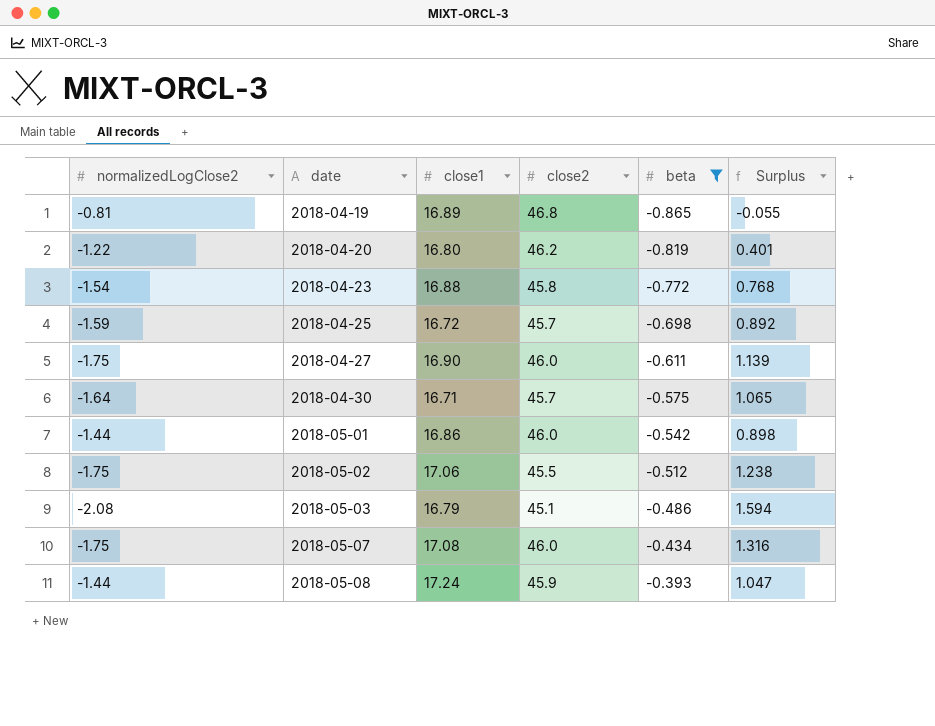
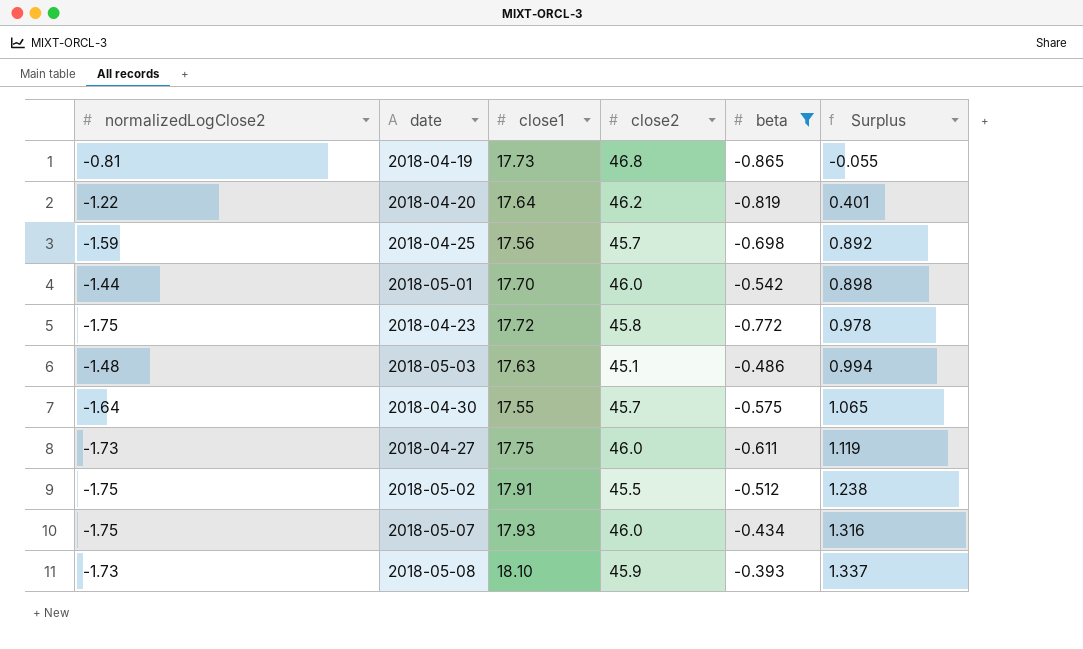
row order: date ascending -> Surplus ascending
2018-04-19 | close1: 16.89 -> 17.73
2018-04-20 | close1: 16.80 -> 17.64
2018-04-25 | close1: 16.72 -> 17.56
2018-05-01 | close1: 16.86 -> 17.70
2018-04-23 | normalizedLogClose2: -1.54 -> -1.75
2018-04-23 | close1: 16.88 -> 17.72
2018-04-23 | Surplus: 0.768 -> 0.978
2018-05-03 | normalizedLogClose2: -2.08 -> -1.48
2018-05-03 | close1: 16.79 -> 17.63
2018-05-03 | Surplus: 1.594 -> 0.994
2018-04-30 | close1: 16.71 -> 17.55
2018-04-27 | normalizedLogClose2: -1.75 -> -1.73
2018-04-27 | close1: 16.90 -> 17.75
2018-04-27 | Surplus: 1.139 -> 1.119
2018-05-02 | close1: 17.06 -> 17.91
2018-05-07 | close1: 17.08 -> 17.93
2018-05-08 | normalizedLogClose2: -1.44 -> -1.73
2018-05-08 | close1: 17.24 -> 18.10
2018-05-08 | Surplus: 1.047 -> 1.337

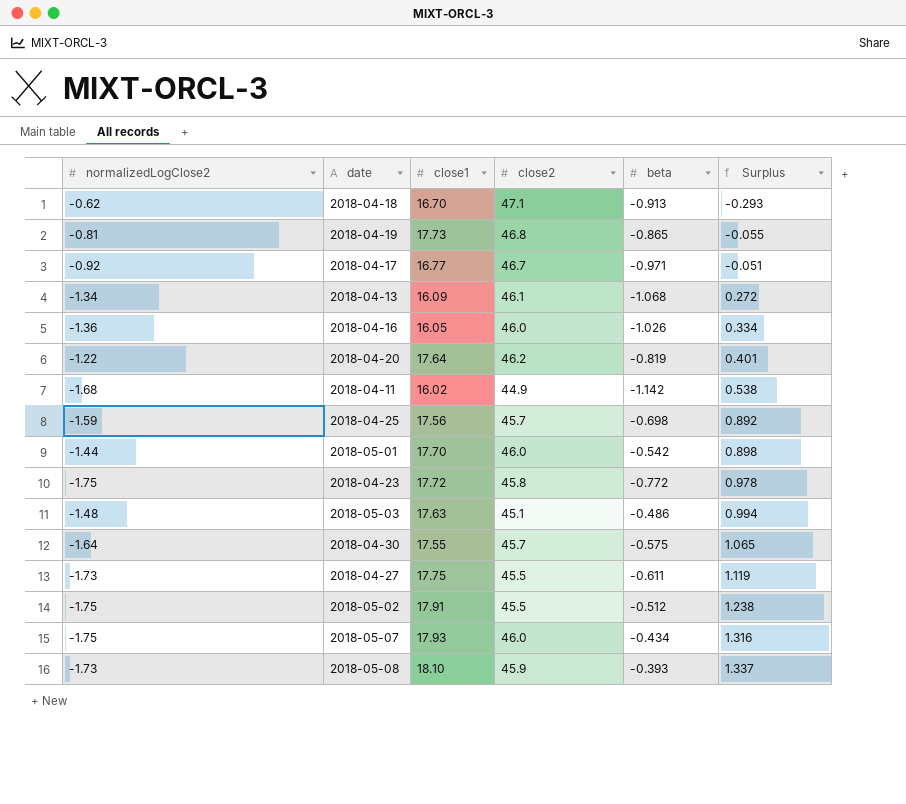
filter: beta >= -0.865 -> none
2018-04-27 | close2: 46.0 -> 45.5

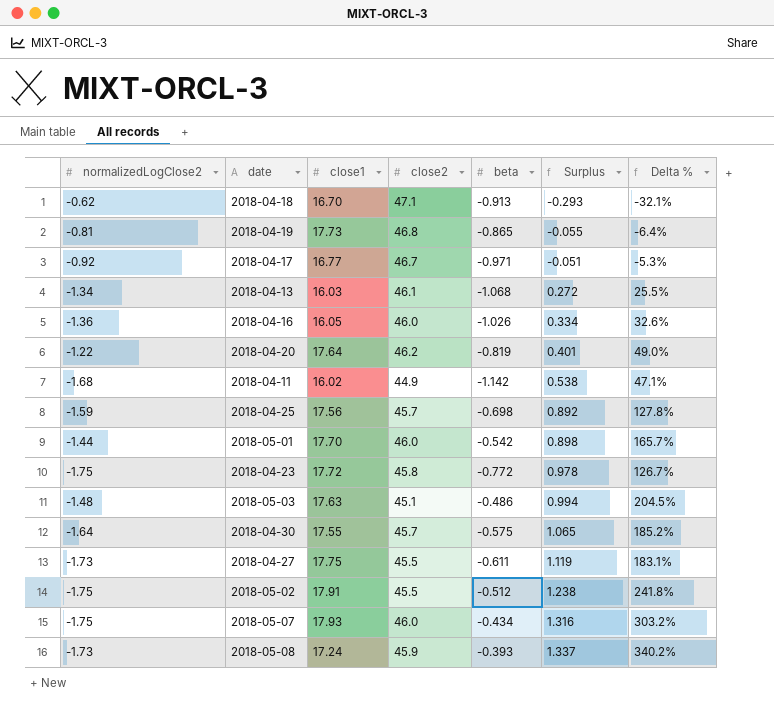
column Delta % | formula: none -> ([normalizedLogClose2] - [beta]) / [beta]
2018-04-13 | close1: 16.09 -> 16.03
2018-05-08 | close1: 18.10 -> 17.24

